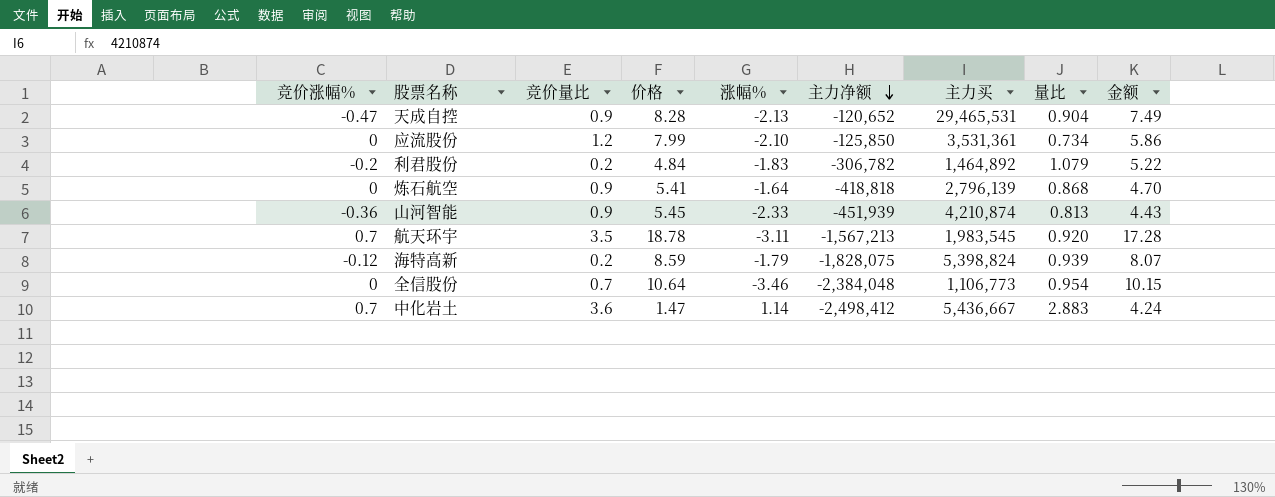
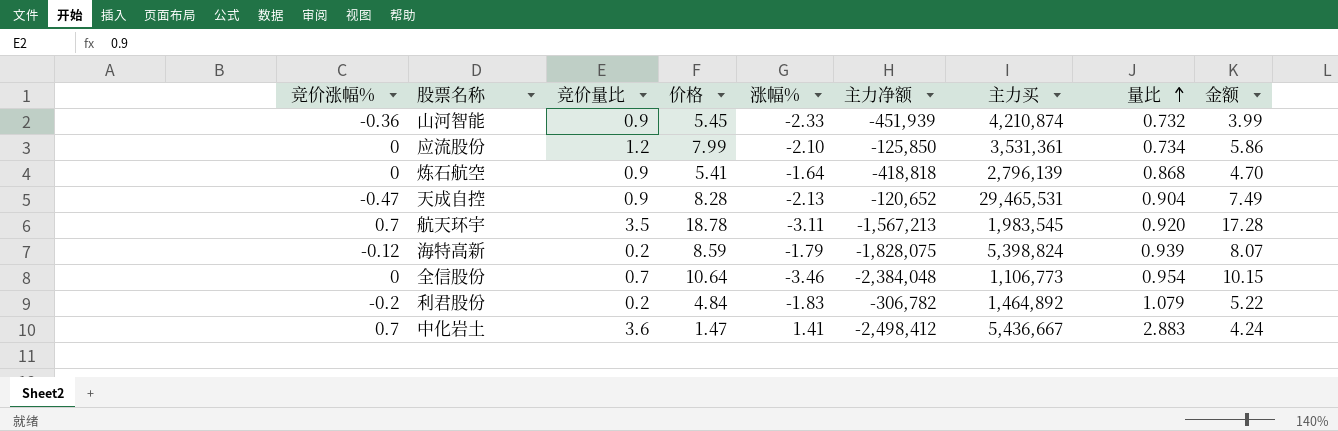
row order: 主力净额 descending -> 量比 ascending
山河智能 | 量比: 0.813 -> 0.732
山河智能 | 金额: 4.43 -> 3.99
中化岩土 | 涨幅%: 1.14 -> 1.41

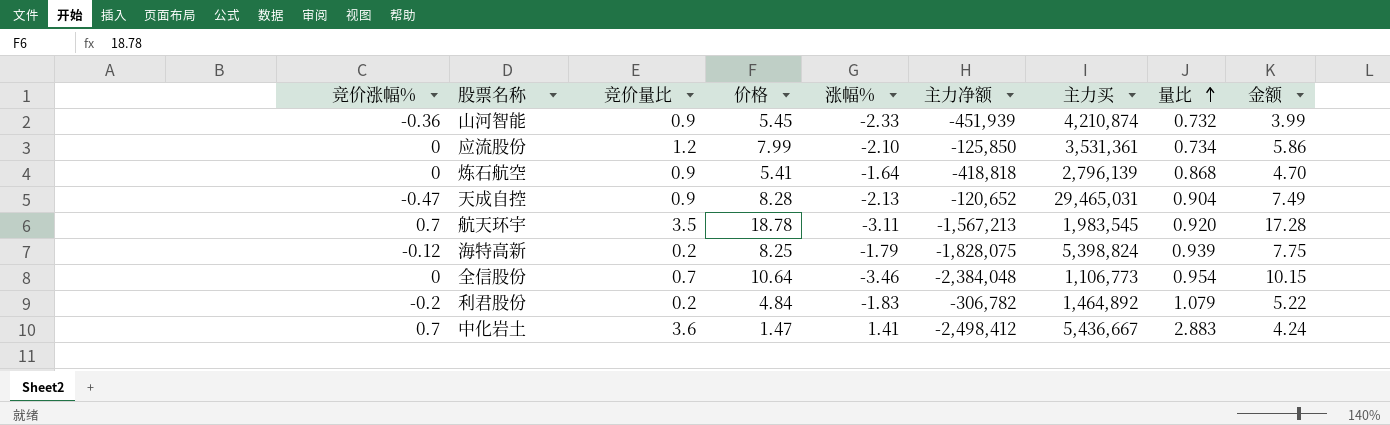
天成自控 | 主力买: 29,465,531 -> 29,465,031
海特高新 | 价格: 8.59 -> 8.25
海特高新 | 金额: 8.07 -> 7.75

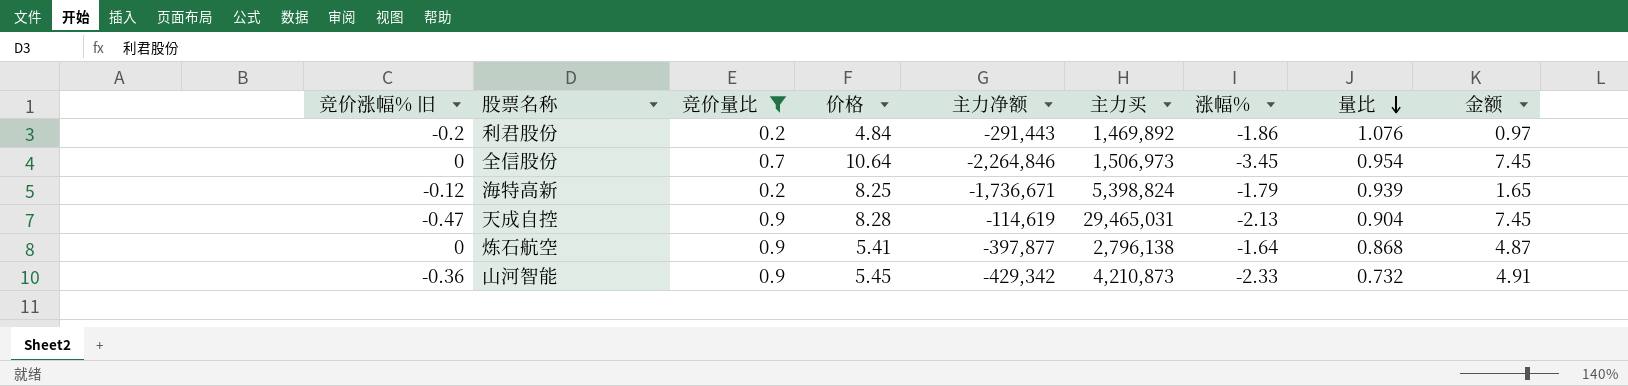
filter: none -> 竞价量比 <= 0.9
row order: 量比 ascending -> 量比 descending
column name: 竞价涨幅% -> 竞价涨幅% 旧
column 涨幅% | position: 5 -> 7
column 金额 | formula: [价格] * [量比] -> [竞价量比] * [价格]
利君股份 | 主力净额: -306,782 -> -291,443
利君股份 | 主力买: 1,464,892 -> 1,469,892
利君股份 | 涨幅%: -1.83 -> -1.86
利君股份 | 量比: 1.079 -> 1.076
全信股份 | 主力净额: -2,384,048 -> -2,264,846
全信股份 | 主力买: 1,106,773 -> 1,506,973
全信股份 | 涨幅%: -3.46 -> -3.45
海特高新 | 主力净额: -1,828,075 -> -1,736,671
天成自控 | 主力净额: -120,652 -> -114,619
炼石航空 | 主力净额: -418,818 -> -397,877
炼石航空 | 主力买: 2,796,139 -> 2,796,138
山河智能 | 主力净额: -451,939 -> -429,342
山河智能 | 主力买: 4,210,874 -> 4,210,873

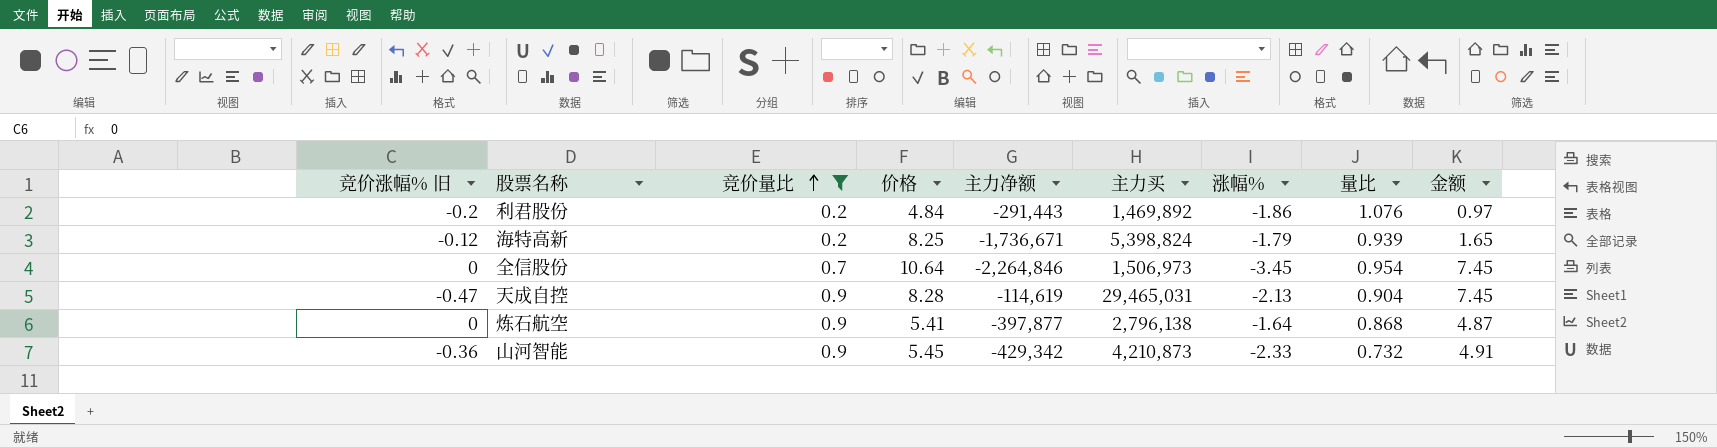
row order: 量比 descending -> 竞价量比 ascending

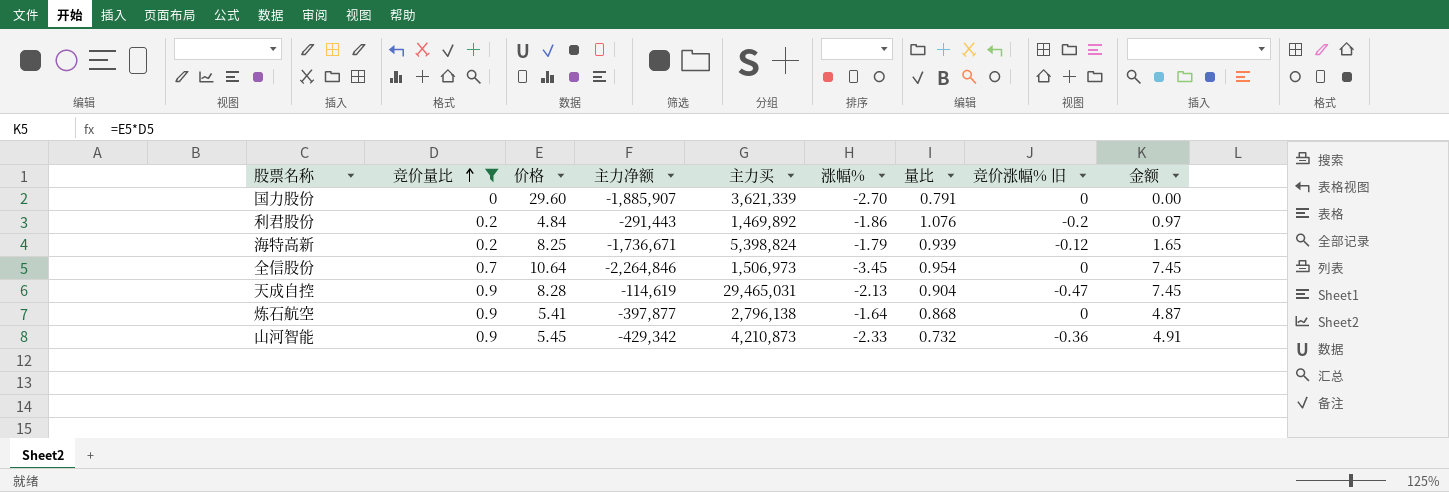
column 竞价涨幅% 旧 | position: 1 -> 8
row 国力股份: none -> 0 | 29.60 | -1,885,907 | 3,621,339 | -2.70 | 0.791 | 0 | 0.00

